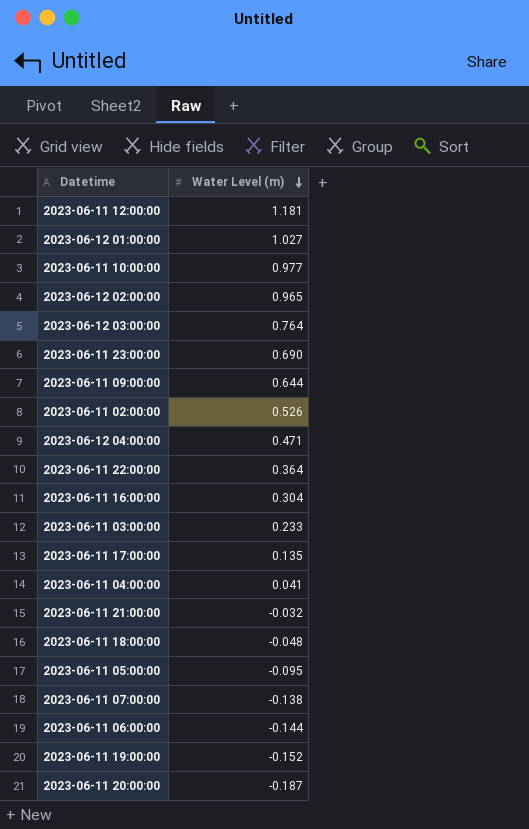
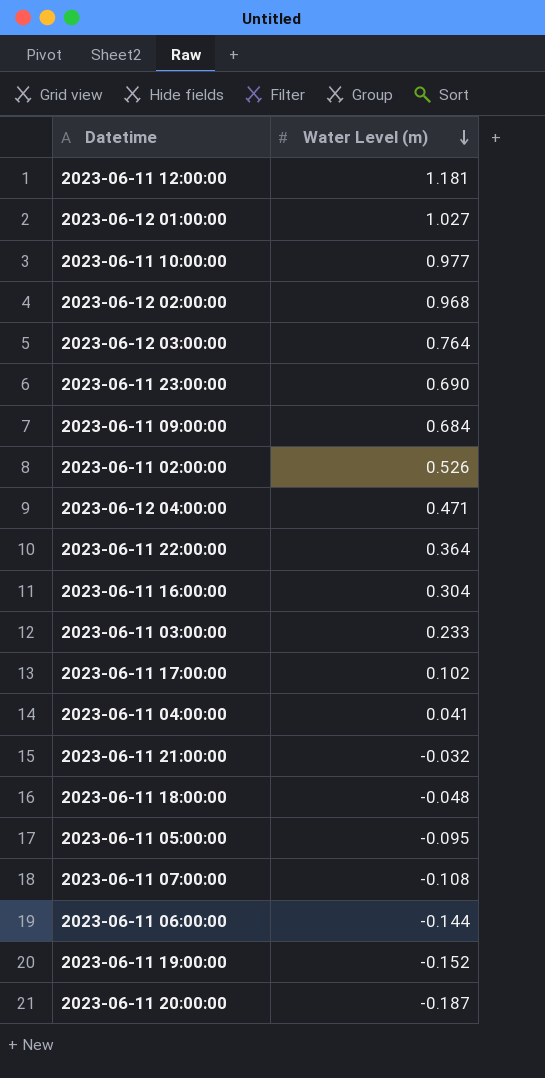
2023-06-12 02:00:00 | Water Level (m): 0.965 -> 0.968
2023-06-11 09:00:00 | Water Level (m): 0.644 -> 0.684
2023-06-11 17:00:00 | Water Level (m): 0.135 -> 0.102
2023-06-11 07:00:00 | Water Level (m): -0.138 -> -0.108

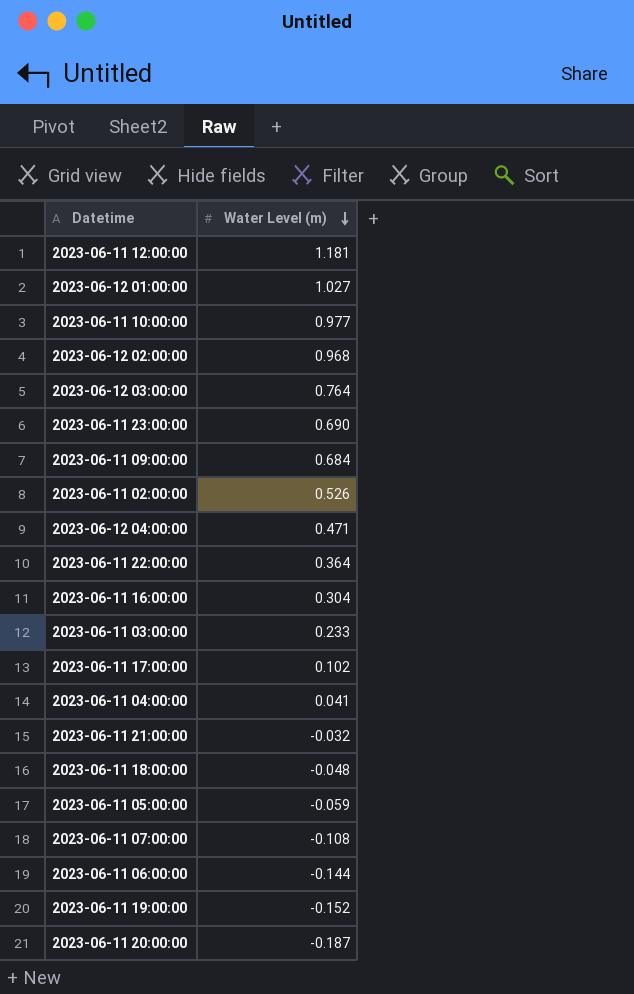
2023-06-11 05:00:00 | Water Level (m): -0.095 -> -0.059

